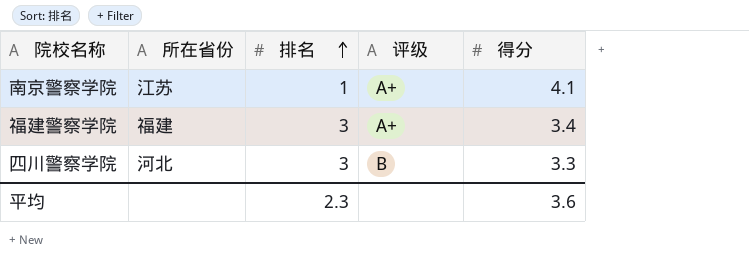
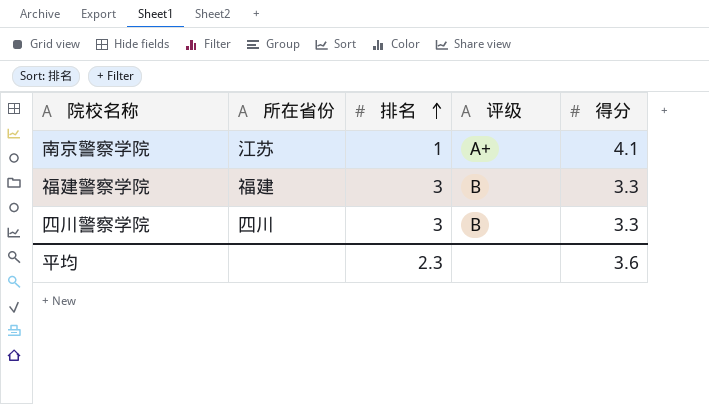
福建警察学院 | 评级: A+ -> B
福建警察学院 | 得分: 3.4 -> 3.3
四川警察学院 | 所在省份: 河北 -> 四川

